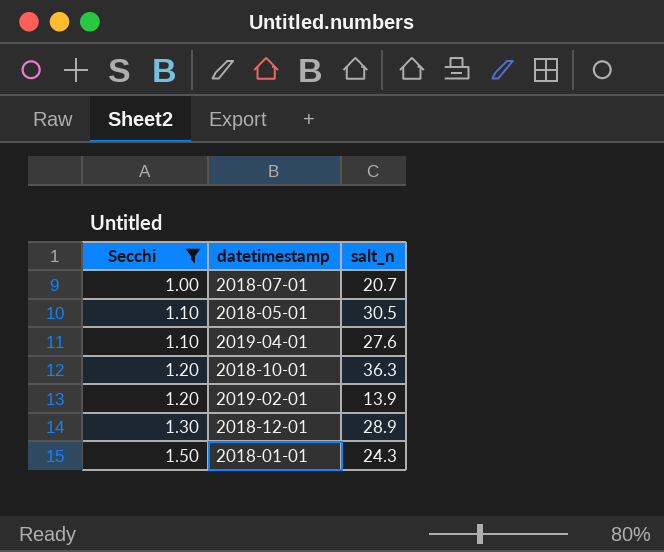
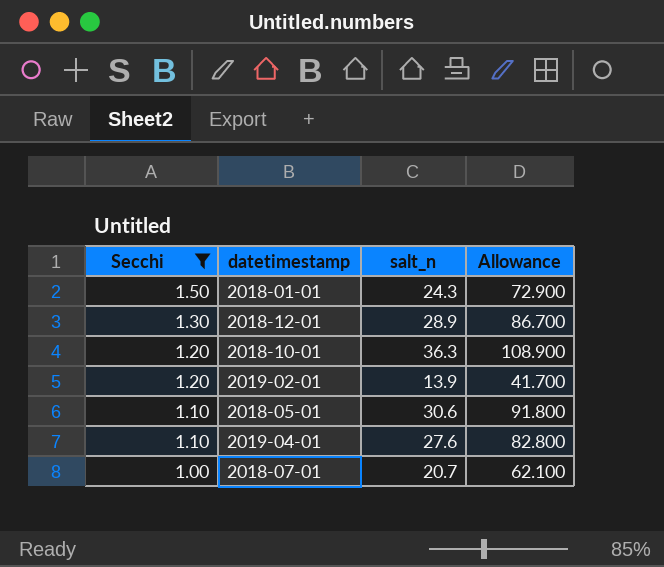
row order: Secchi ascending -> Secchi descending
column Allowance | formula: none -> [salt_n] * 3
2018-05-01 | salt_n: 30.5 -> 30.6

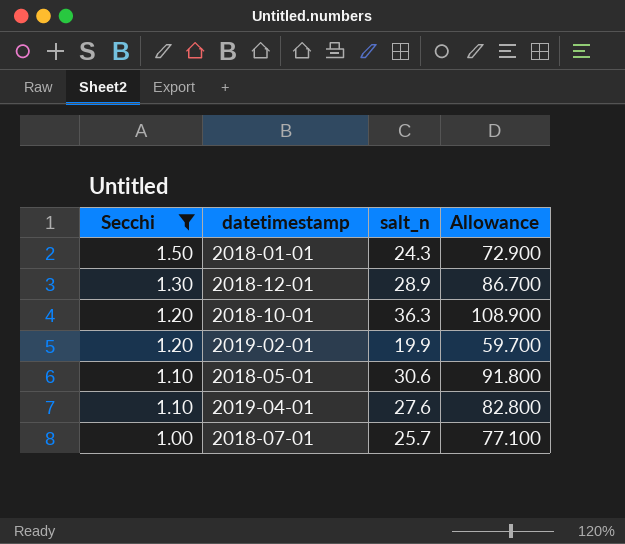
2019-02-01 | salt_n: 13.9 -> 19.9
2019-02-01 | Allowance: 41.700 -> 59.700
2018-07-01 | salt_n: 20.7 -> 25.7
2018-07-01 | Allowance: 62.100 -> 77.100

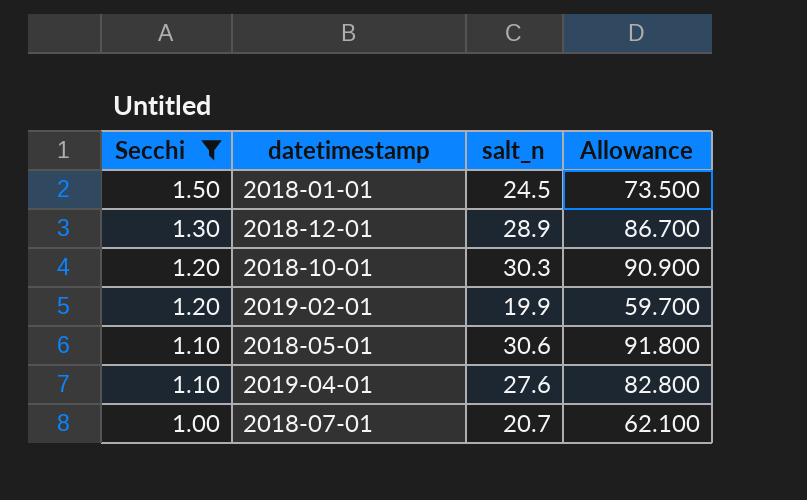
2018-01-01 | salt_n: 24.3 -> 24.5
2018-01-01 | Allowance: 72.900 -> 73.500
2018-10-01 | salt_n: 36.3 -> 30.3
2018-10-01 | Allowance: 108.900 -> 90.900
2018-07-01 | salt_n: 25.7 -> 20.7
2018-07-01 | Allowance: 77.100 -> 62.100

